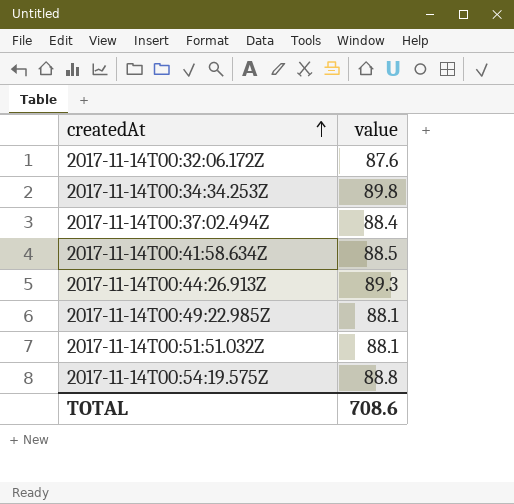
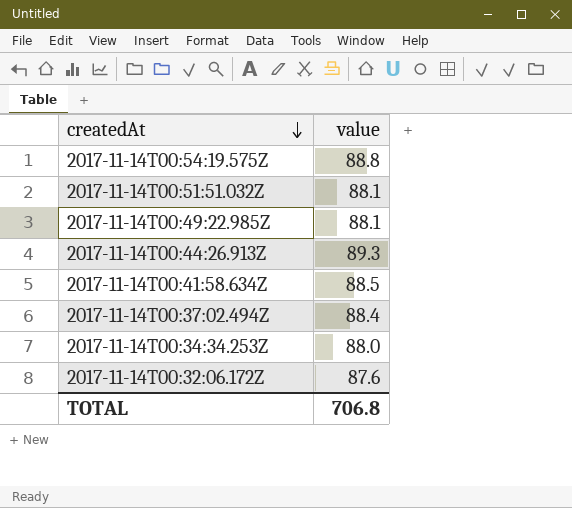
row order: createdAt ascending -> createdAt descending
2017-11-14T00:34:34.253Z | value: 89.8 -> 88.0
TOTAL | value: 708.6 -> 706.8

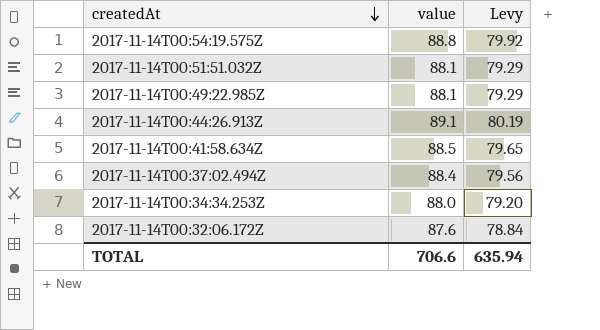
column Levy | formula: none -> [value] * 0.9
2017-11-14T00:44:26.913Z | value: 89.3 -> 89.1
TOTAL | value: 706.8 -> 706.6

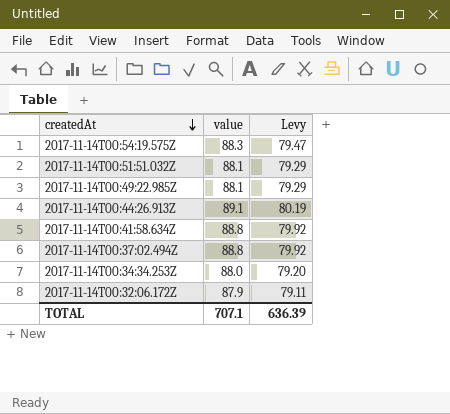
2017-11-14T00:54:19.575Z | value: 88.8 -> 88.3
2017-11-14T00:54:19.575Z | Levy: 79.92 -> 79.47
2017-11-14T00:41:58.634Z | value: 88.5 -> 88.8
2017-11-14T00:41:58.634Z | Levy: 79.65 -> 79.92
2017-11-14T00:37:02.494Z | value: 88.4 -> 88.8
2017-11-14T00:37:02.494Z | Levy: 79.56 -> 79.92
2017-11-14T00:32:06.172Z | value: 87.6 -> 87.9
2017-11-14T00:32:06.172Z | Levy: 78.84 -> 79.11
TOTAL | value: 706.6 -> 707.1
TOTAL | Levy: 635.94 -> 636.39

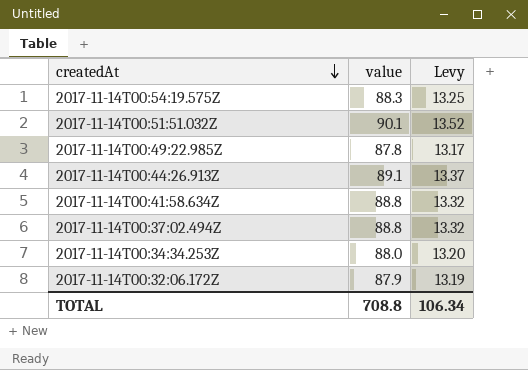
column Levy | formula: [value] * 0.9 -> [value] * 0.15
2017-11-14T00:51:51.032Z | value: 88.1 -> 90.1
2017-11-14T00:49:22.985Z | value: 88.1 -> 87.8
TOTAL | value: 707.1 -> 708.8
TOTAL | Levy: 636.39 -> 106.34

